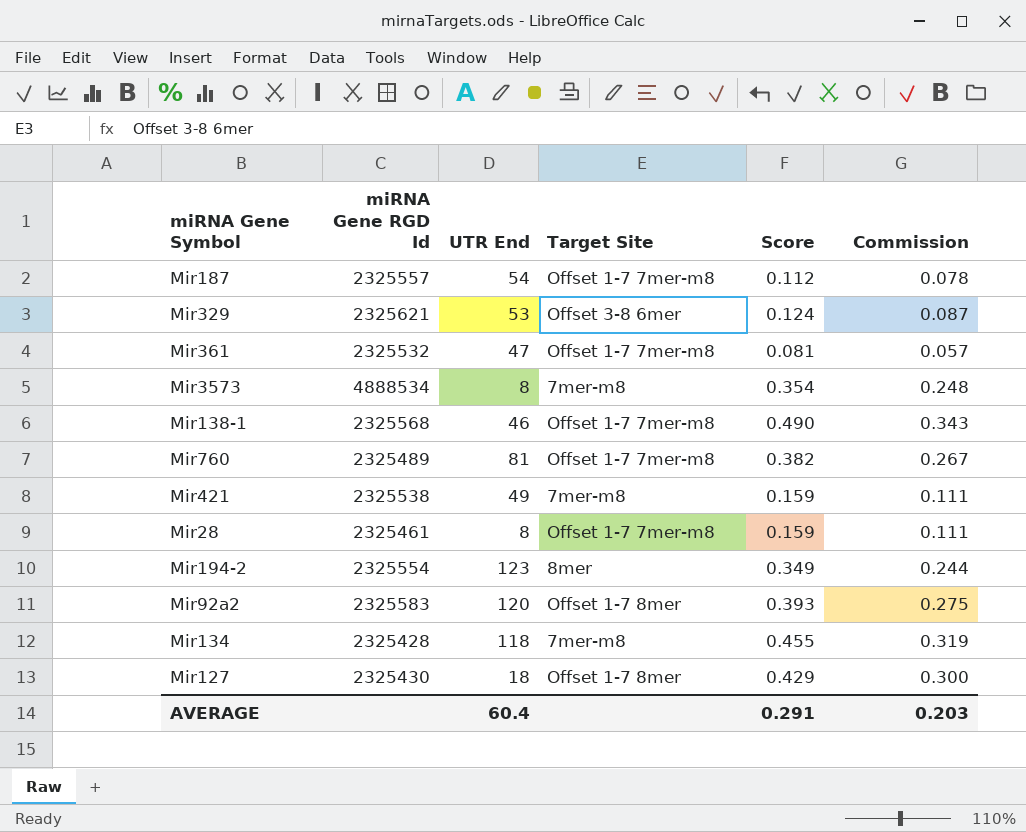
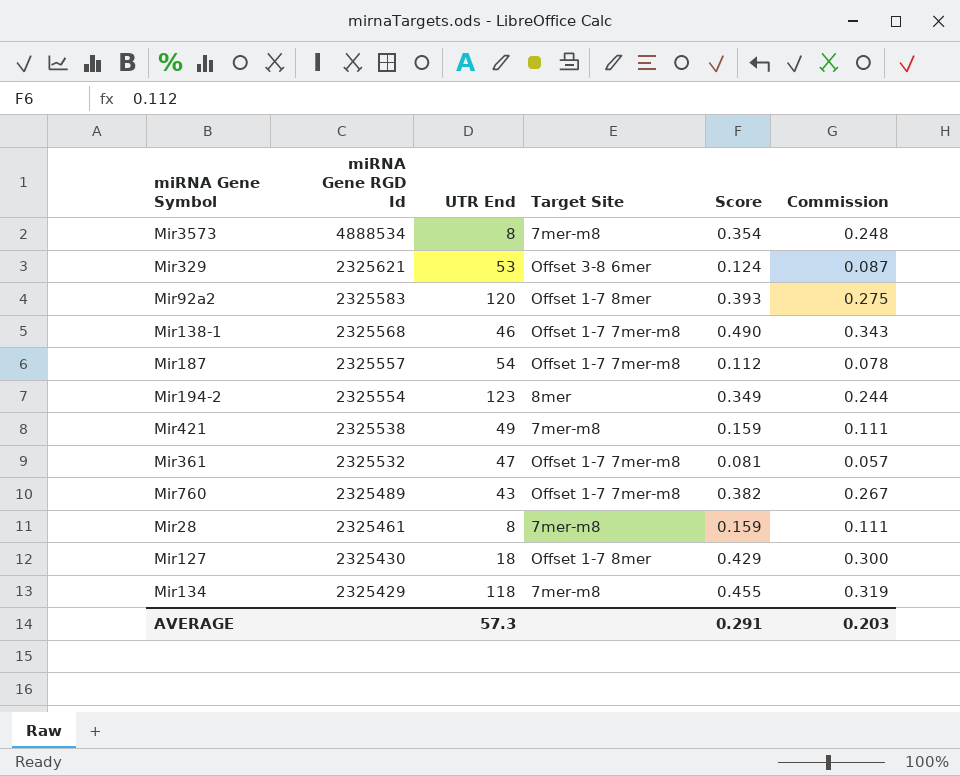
row order: none -> miRNA Gene RGD Id descending
Mir760 | UTR End: 81 -> 43
Mir28 | Target Site: Offset 1-7 7mer-m8 -> 7mer-m8
Mir134 | miRNA Gene RGD Id: 2325428 -> 2325429
AVERAGE | UTR End: 60.4 -> 57.3

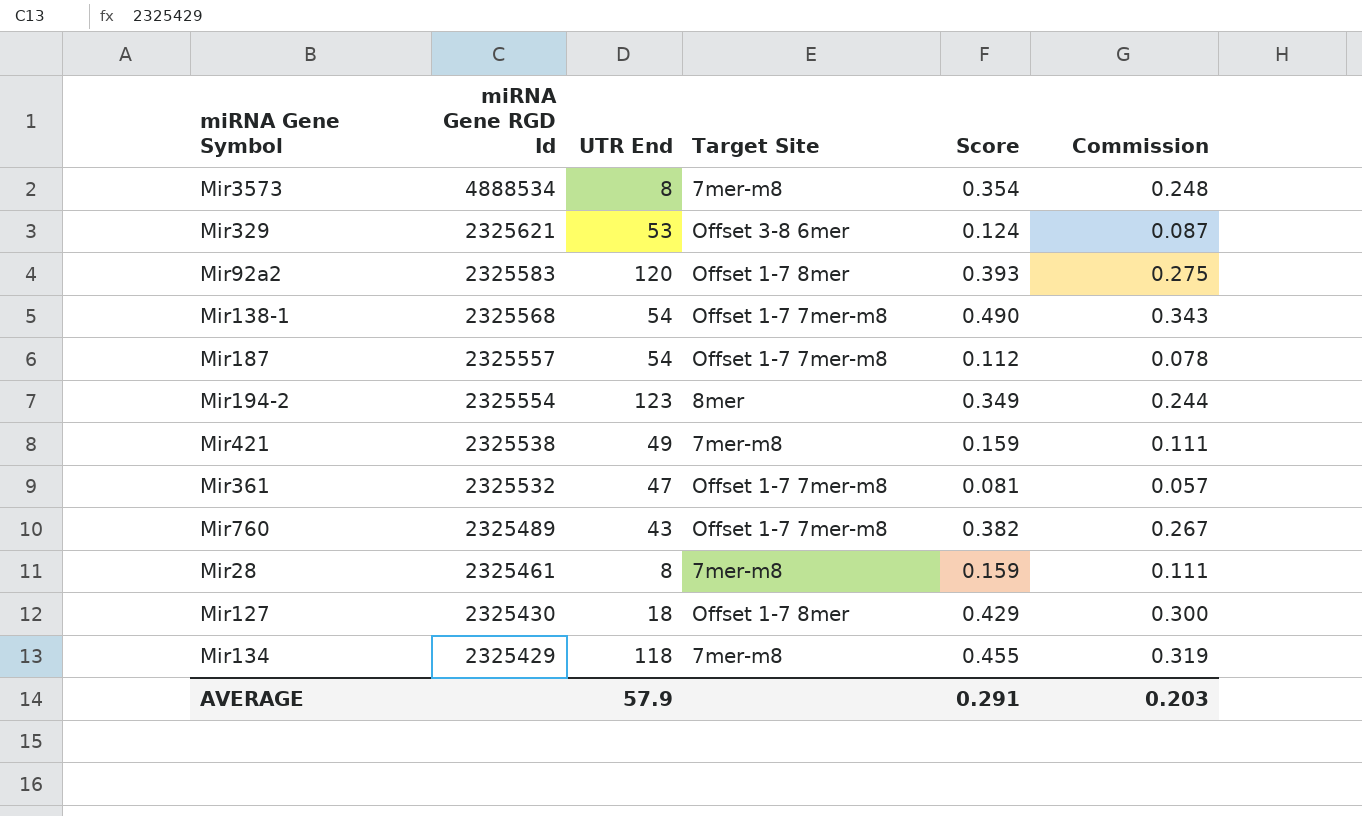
Mir138-1 | UTR End: 46 -> 54
AVERAGE | UTR End: 57.3 -> 57.9

